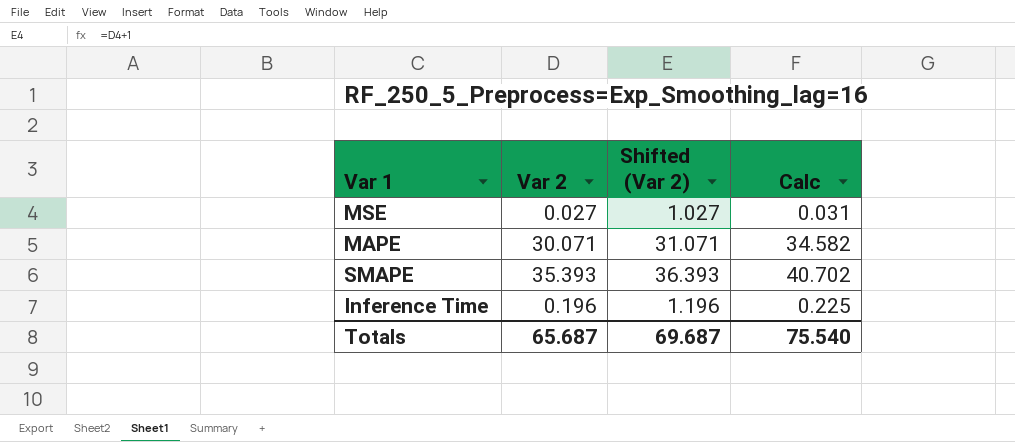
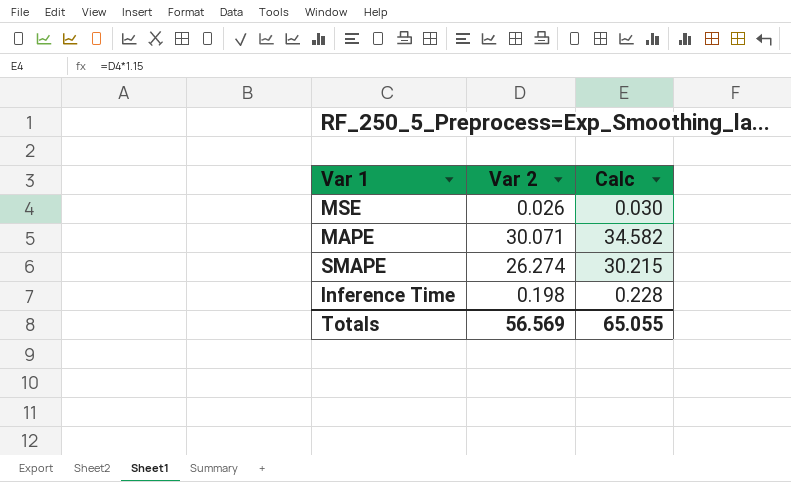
column Shifted (Var 2) | formula: [Var 2] + 1 -> none
MSE | Var 2: 0.027 -> 0.026
MSE | Calc: 0.031 -> 0.030
SMAPE | Var 2: 35.393 -> 26.274
SMAPE | Calc: 40.702 -> 30.215
Inference Time | Var 2: 0.196 -> 0.198
Inference Time | Calc: 0.225 -> 0.228
Totals | Var 2: 65.687 -> 56.569
Totals | Calc: 75.540 -> 65.055

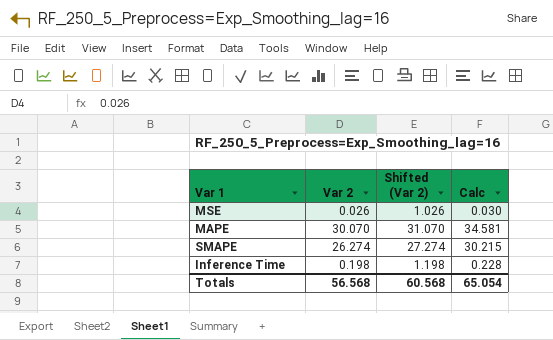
column Shifted (Var 2) | formula: none -> [Var 2] + 1
MAPE | Var 2: 30.071 -> 30.070
MAPE | Calc: 34.582 -> 34.581
Totals | Var 2: 56.569 -> 56.568
Totals | Calc: 65.055 -> 65.054

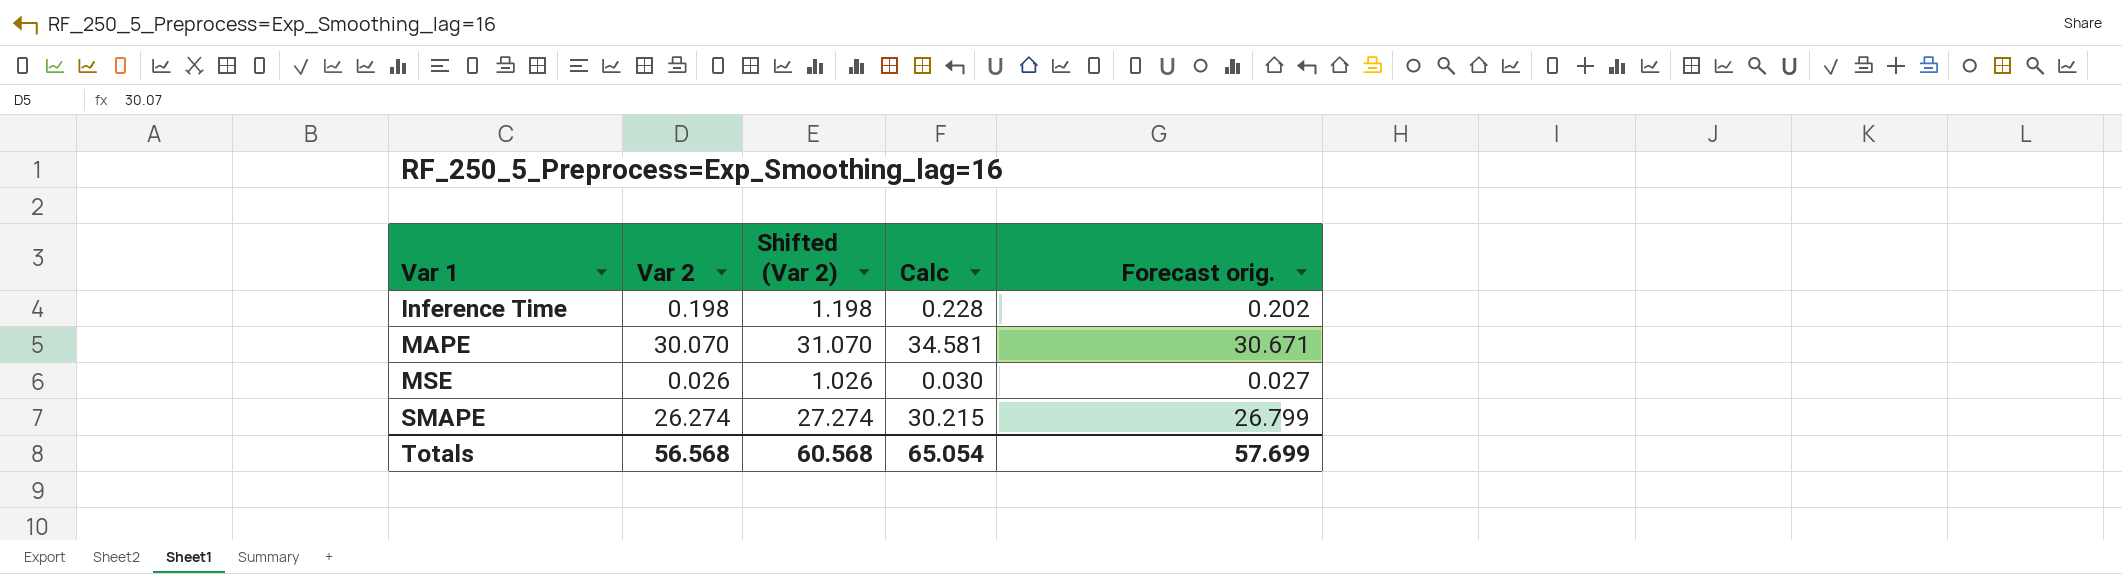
row order: none -> Var 1 ascending
column Forecast orig. | formula: none -> [Var 2] * 1.02

